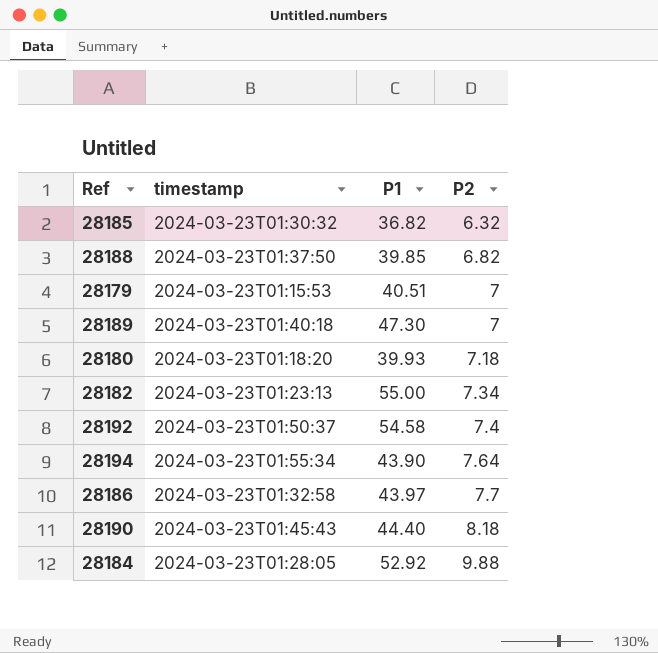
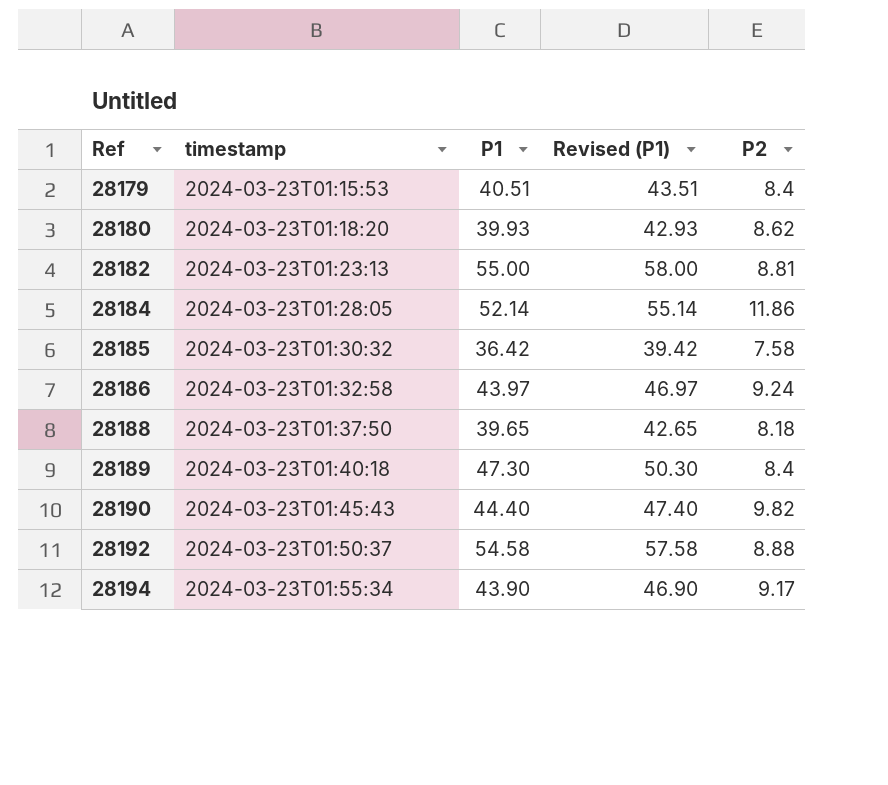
row order: P2 ascending -> Ref ascending
column Revised (P1) | formula: none -> [P1] + 3
28179 | P2: 7 -> 8.4
28180 | P2: 7.18 -> 8.62
28182 | P2: 7.34 -> 8.81
28184 | P1: 52.92 -> 52.14
28184 | P2: 9.88 -> 11.86
28185 | P1: 36.82 -> 36.42
28185 | P2: 6.32 -> 7.58
28186 | P2: 7.7 -> 9.24
28188 | P1: 39.85 -> 39.65
28188 | P2: 6.82 -> 8.18
28189 | P2: 7 -> 8.4
28190 | P2: 8.18 -> 9.82
28192 | P2: 7.4 -> 8.88
28194 | P2: 7.64 -> 9.17

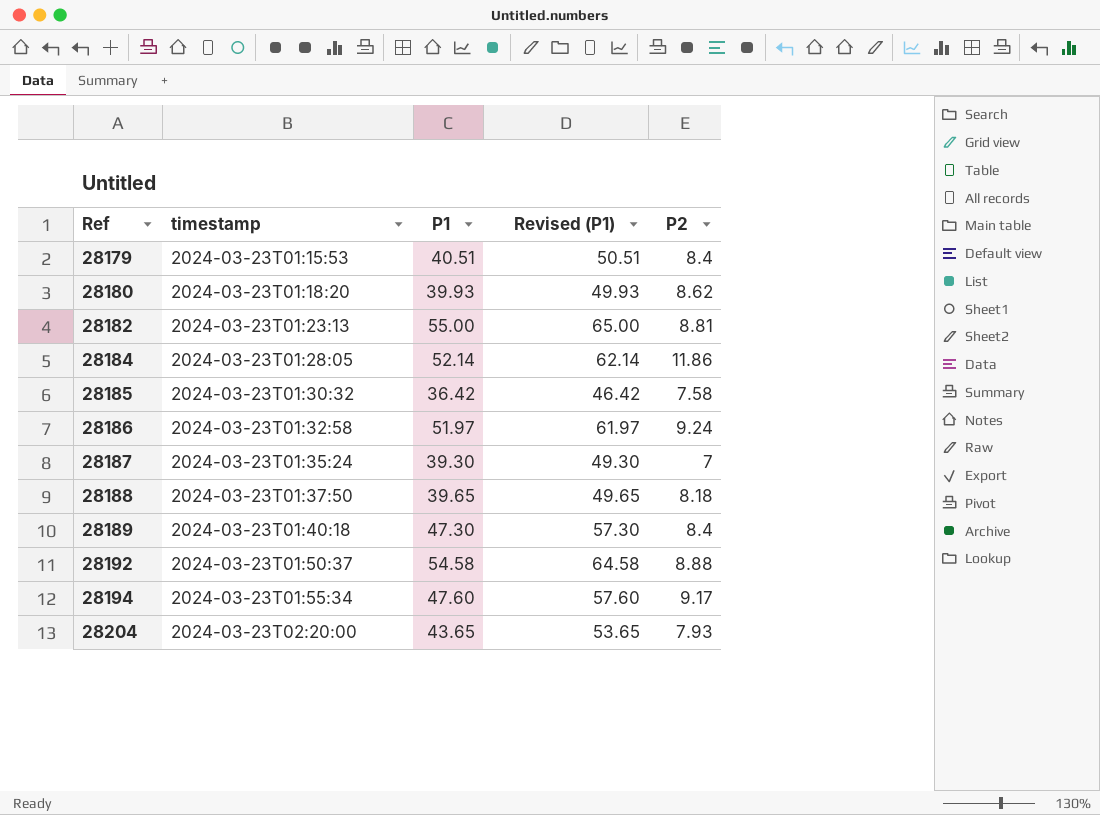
column Revised (P1) | formula: [P1] + 3 -> [P1] + 10
row 28190: 2024-03-23T01:45:43 | 44.40 | 47.40 | 9.82 -> none
28186 | P1: 43.97 -> 51.97
row 28187: none -> 2024-03-23T01:35:24 | 39.30 | 49.30 | 7
28194 | P1: 43.90 -> 47.60
row 28204: none -> 2024-03-23T02:20:00 | 43.65 | 53.65 | 7.93

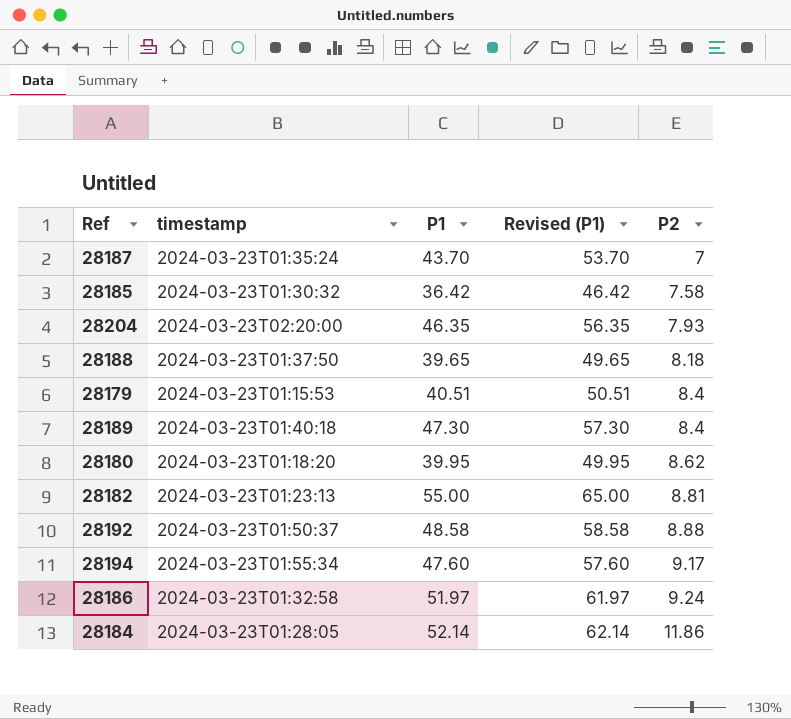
row order: Ref ascending -> P2 ascending
28187 | P1: 39.30 -> 43.70
28187 | Revised (P1): 49.30 -> 53.70
28204 | P1: 43.65 -> 46.35
28204 | Revised (P1): 53.65 -> 56.35
28180 | P1: 39.93 -> 39.95
28180 | Revised (P1): 49.93 -> 49.95
28192 | P1: 54.58 -> 48.58
28192 | Revised (P1): 64.58 -> 58.58

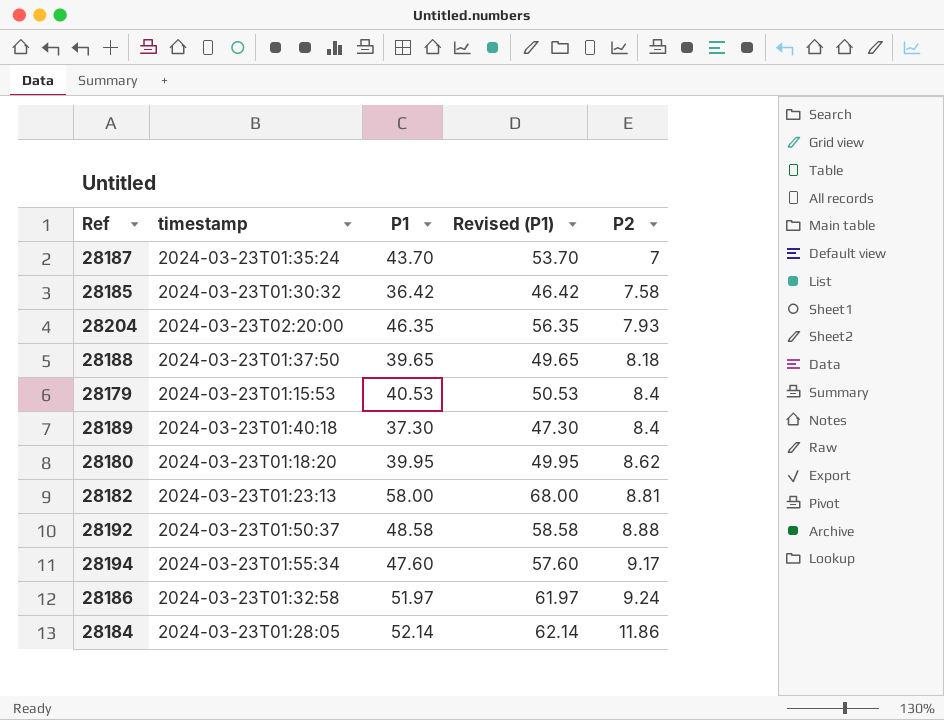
28179 | P1: 40.51 -> 40.53
28179 | Revised (P1): 50.51 -> 50.53
28189 | P1: 47.30 -> 37.30
28189 | Revised (P1): 57.30 -> 47.30
28182 | P1: 55.00 -> 58.00
28182 | Revised (P1): 65.00 -> 68.00

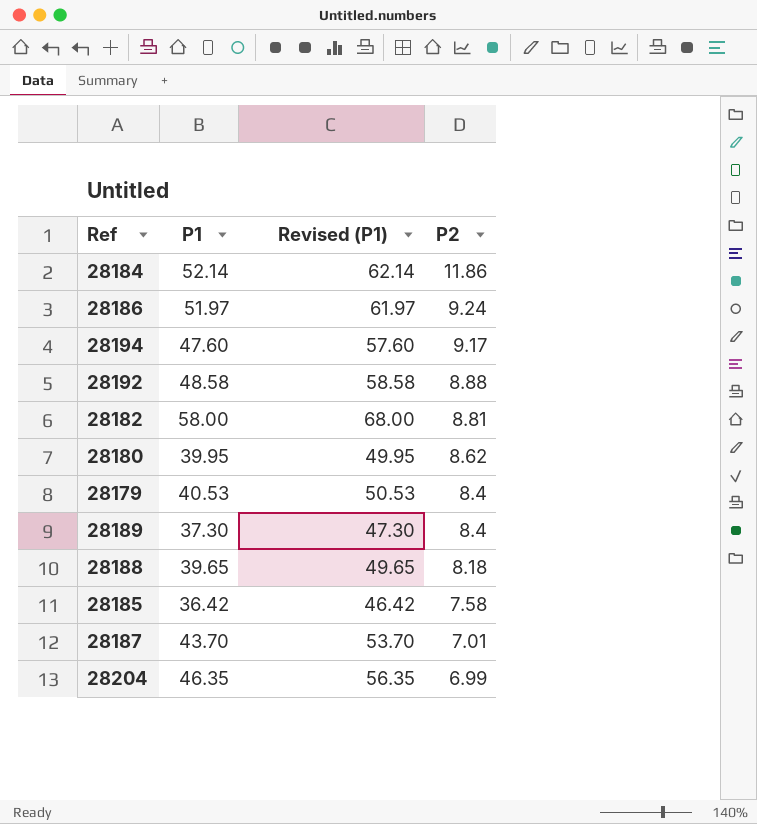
row order: P2 ascending -> P2 descending
column timestamp | position: 2 -> none
28187 | P2: 7 -> 7.01
28204 | P2: 7.93 -> 6.99

